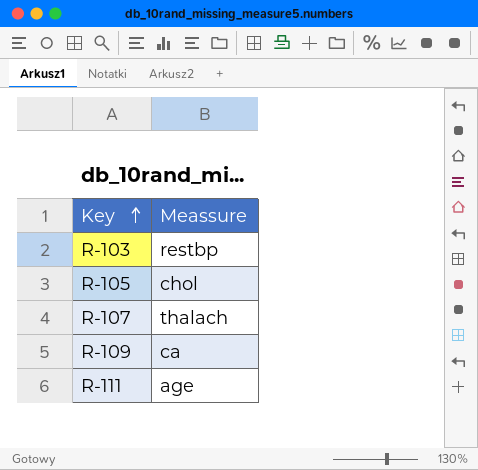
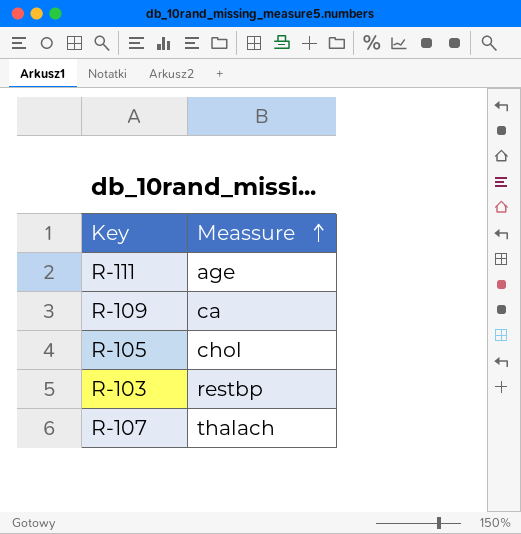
row order: Key ascending -> Meassure ascending

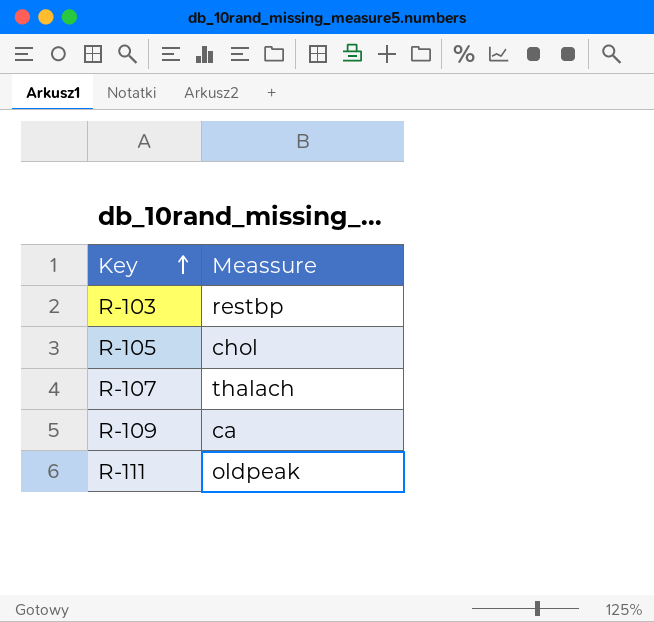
row order: Meassure ascending -> Key ascending
R-111 | Meassure: age -> oldpeak

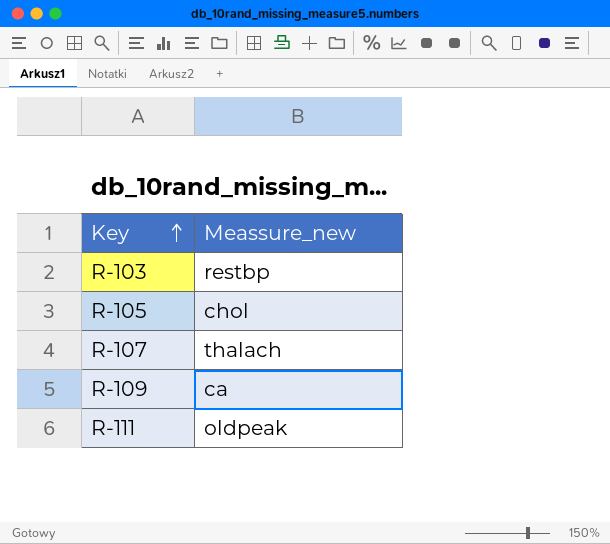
column name: Meassure -> Meassure_new

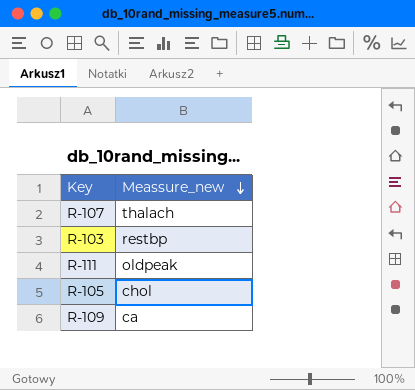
row order: Key ascending -> Meassure_new descending

